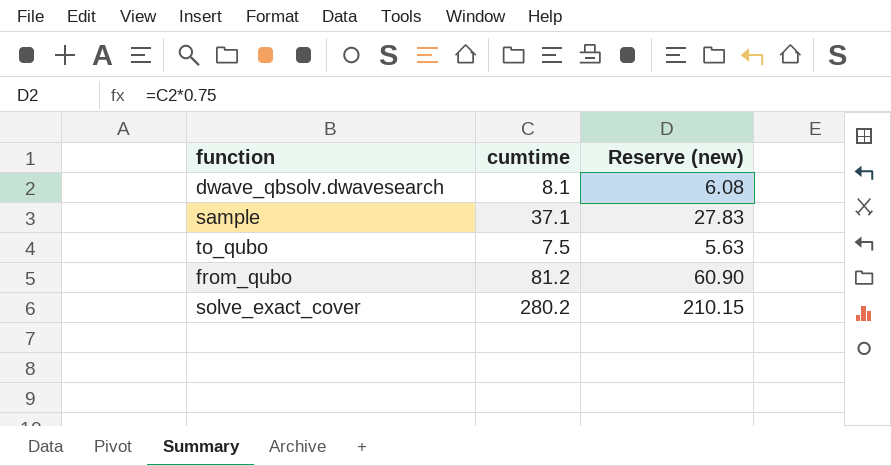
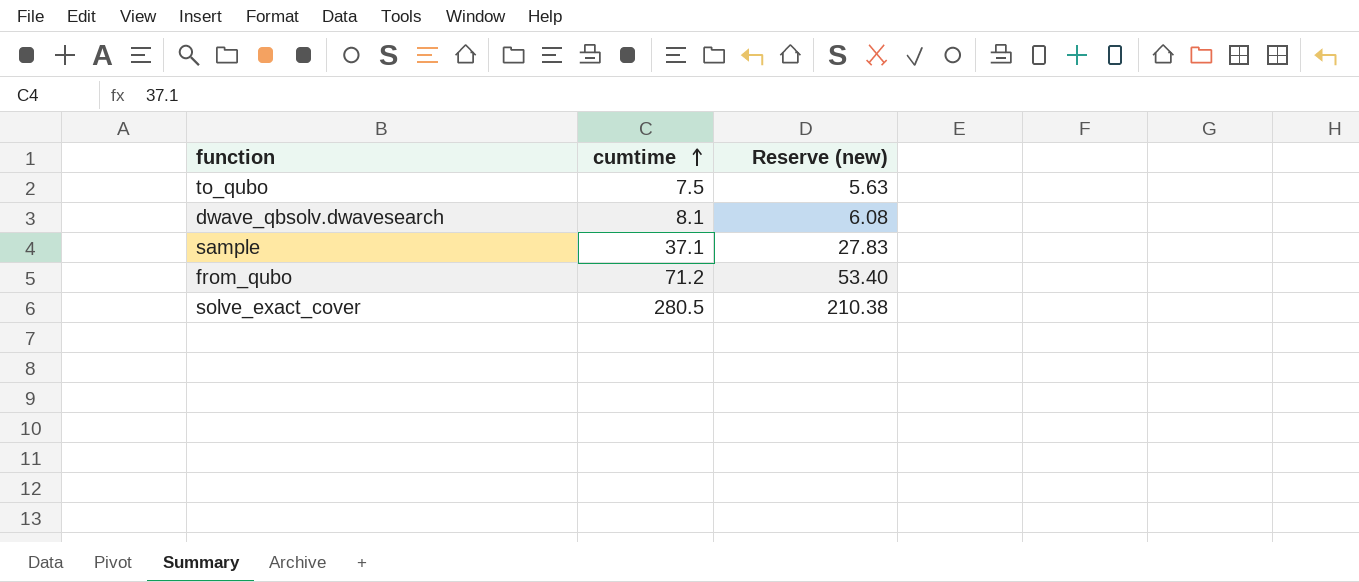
row order: none -> cumtime ascending
from_qubo | cumtime: 81.2 -> 71.2
from_qubo | Reserve (new): 60.90 -> 53.40
solve_exact_cover | cumtime: 280.2 -> 280.5
solve_exact_cover | Reserve (new): 210.15 -> 210.38

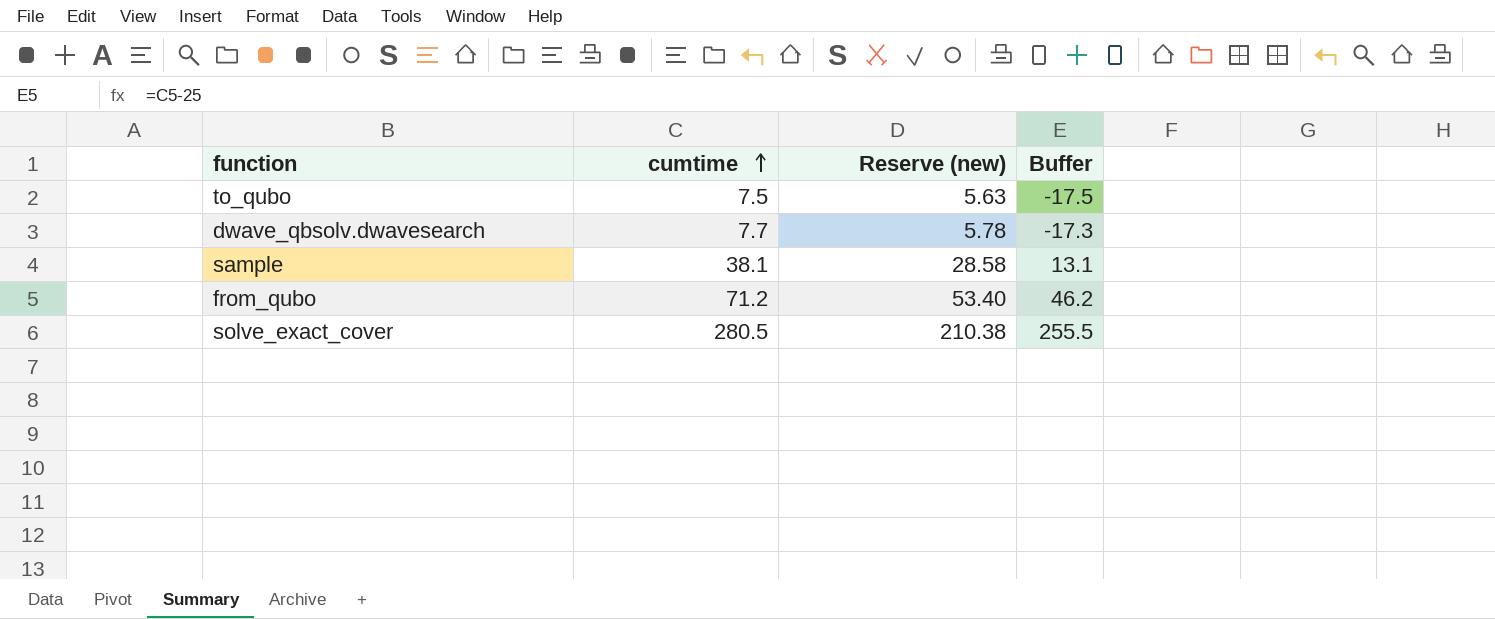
column Buffer | formula: none -> [cumtime] - 25
dwave_qbsolv.dwavesearch | cumtime: 8.1 -> 7.7
dwave_qbsolv.dwavesearch | Reserve (new): 6.08 -> 5.78
sample | cumtime: 37.1 -> 38.1
sample | Reserve (new): 27.83 -> 28.58

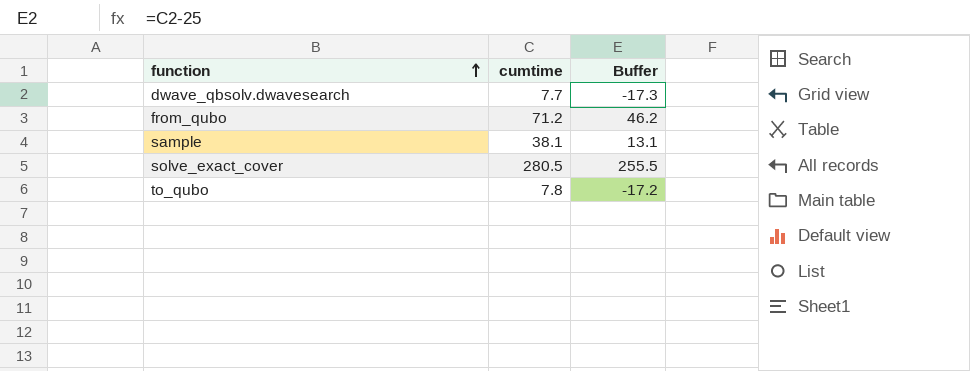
row order: cumtime ascending -> function ascending
column Reserve (new) | formula: [cumtime] * 0.75 -> none
to_qubo | cumtime: 7.5 -> 7.8
to_qubo | Buffer: -17.5 -> -17.2

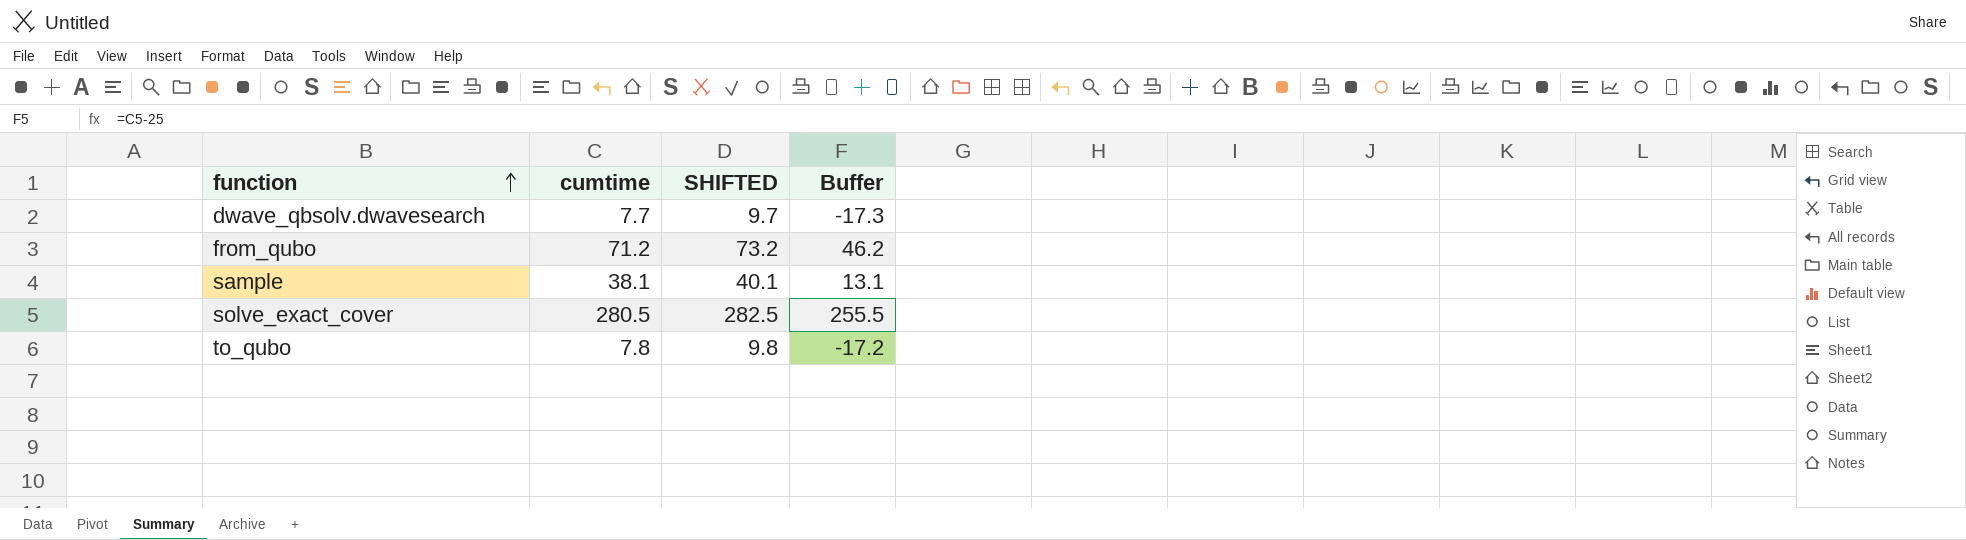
column SHIFTED | formula: none -> [cumtime] + 2

